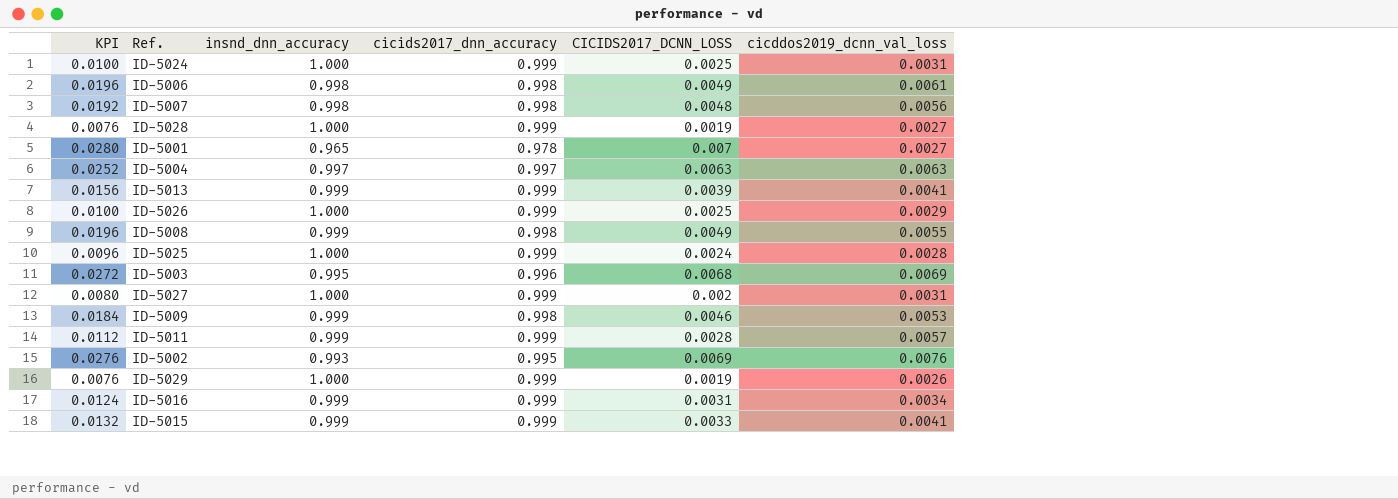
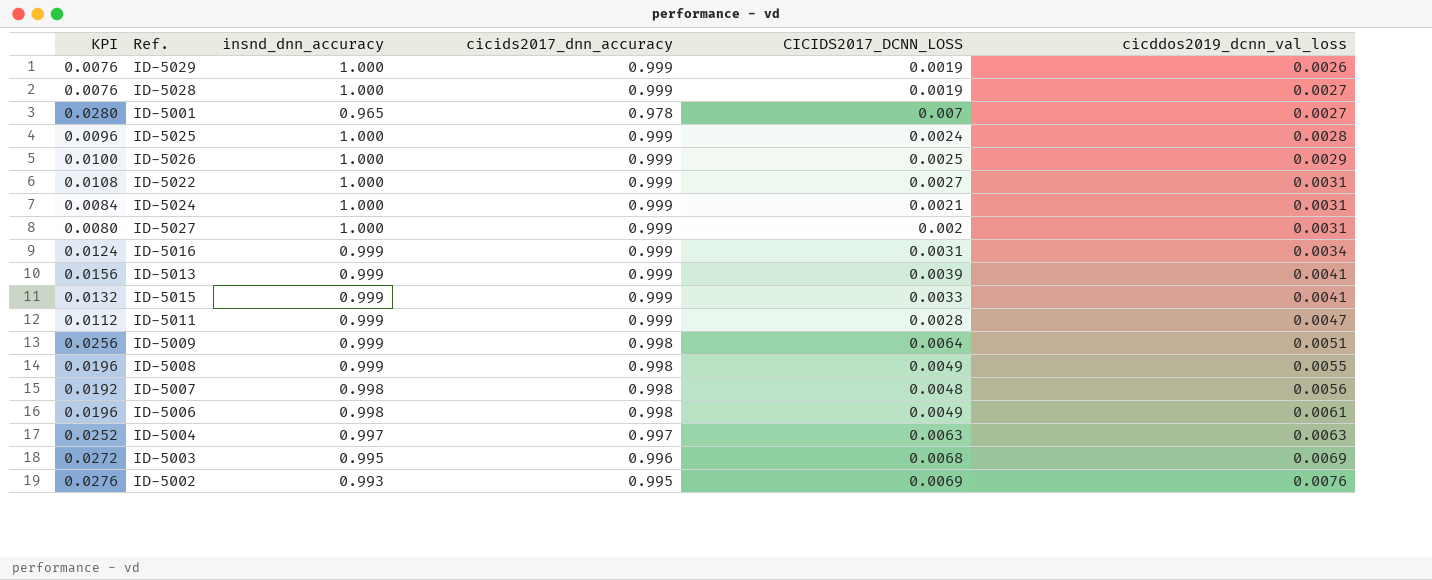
row order: none -> cicddos2019_dcnn_val_loss ascending
row ID-5022: none -> 0.0108 | 1.000 | 0.999 | 0.0027 | 0.0031
ID-5024 | KPI: 0.0100 -> 0.0084
ID-5024 | CICIDS2017_DCNN_LOSS: 0.0025 -> 0.0021
ID-5011 | cicddos2019_dcnn_val_loss: 0.0057 -> 0.0047
ID-5009 | KPI: 0.0184 -> 0.0256
ID-5009 | CICIDS2017_DCNN_LOSS: 0.0046 -> 0.0064
ID-5009 | cicddos2019_dcnn_val_loss: 0.0053 -> 0.0051

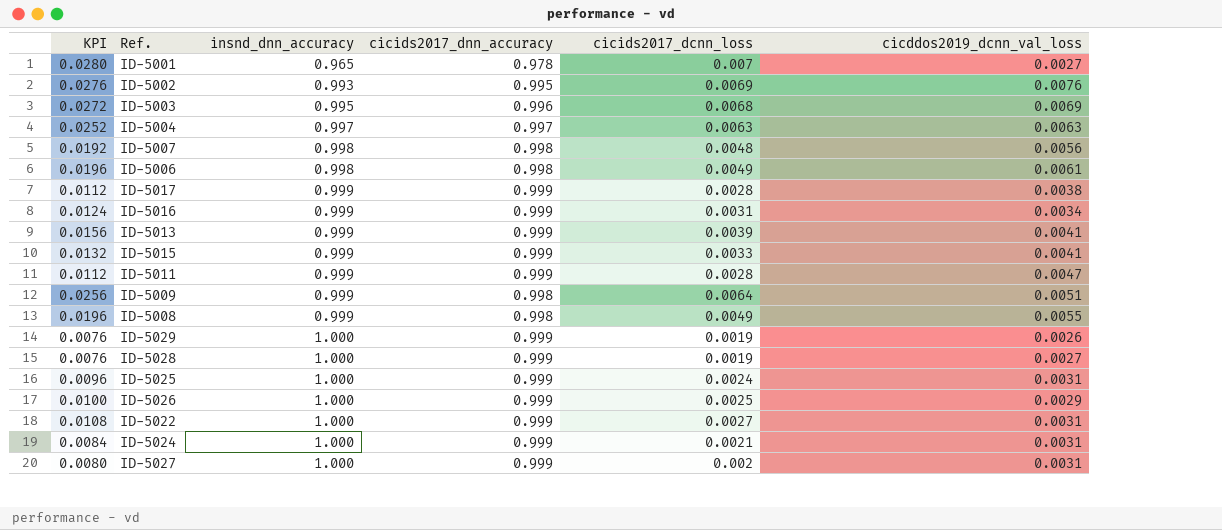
row order: cicddos2019_dcnn_val_loss ascending -> insnd_dnn_accuracy ascending
column name: CICIDS2017_DCNN_LOSS -> cicids2017_dcnn_loss
row ID-5017: none -> 0.0112 | 0.999 | 0.999 | 0.0028 | 0.0038
ID-5025 | cicddos2019_dcnn_val_loss: 0.0028 -> 0.0031

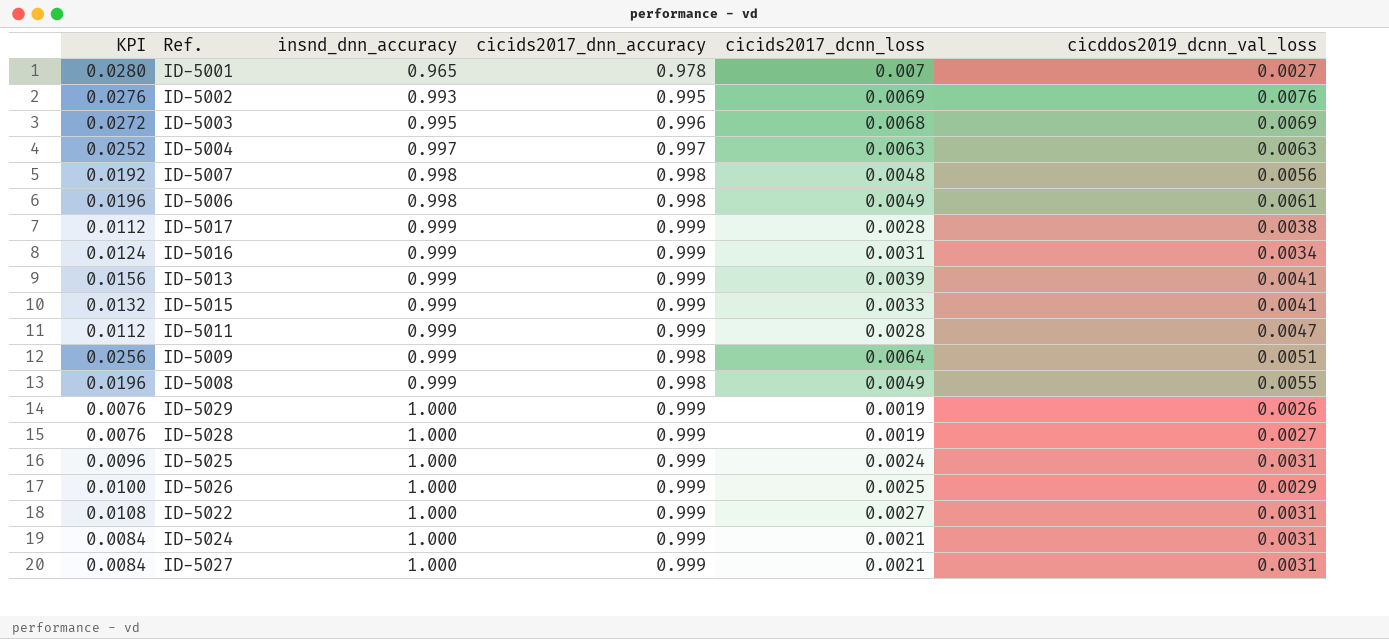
ID-5027 | KPI: 0.0080 -> 0.0084
ID-5027 | cicids2017_dcnn_loss: 0.002 -> 0.0021

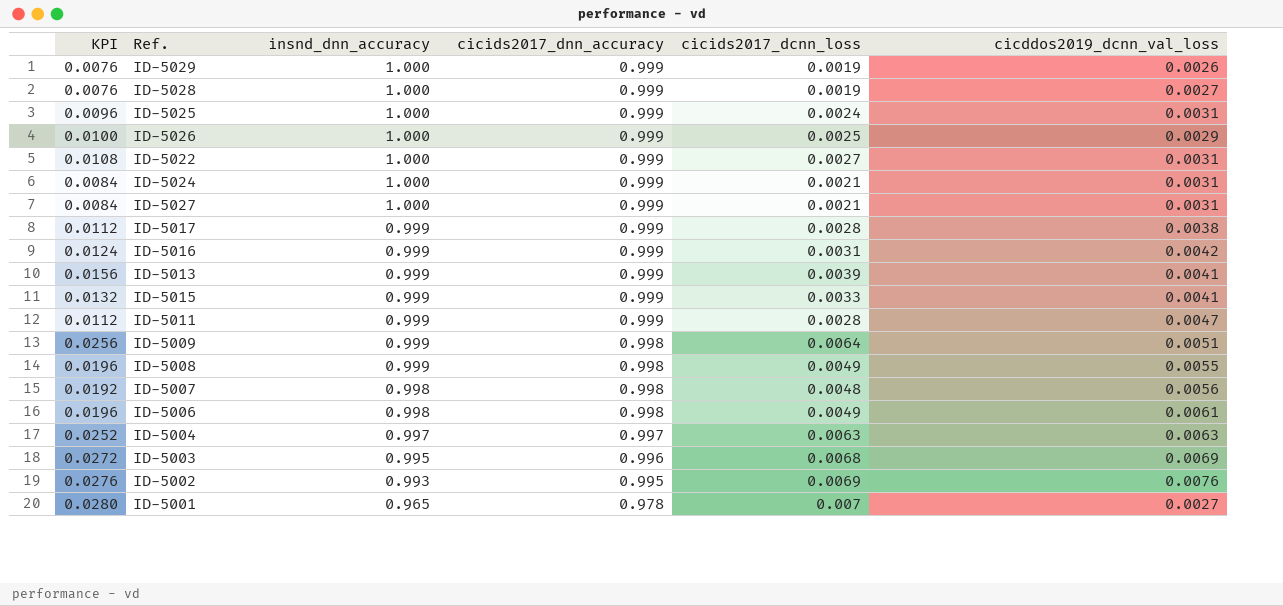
row order: insnd_dnn_accuracy ascending -> insnd_dnn_accuracy descending
ID-5016 | cicddos2019_dcnn_val_loss: 0.0034 -> 0.0042

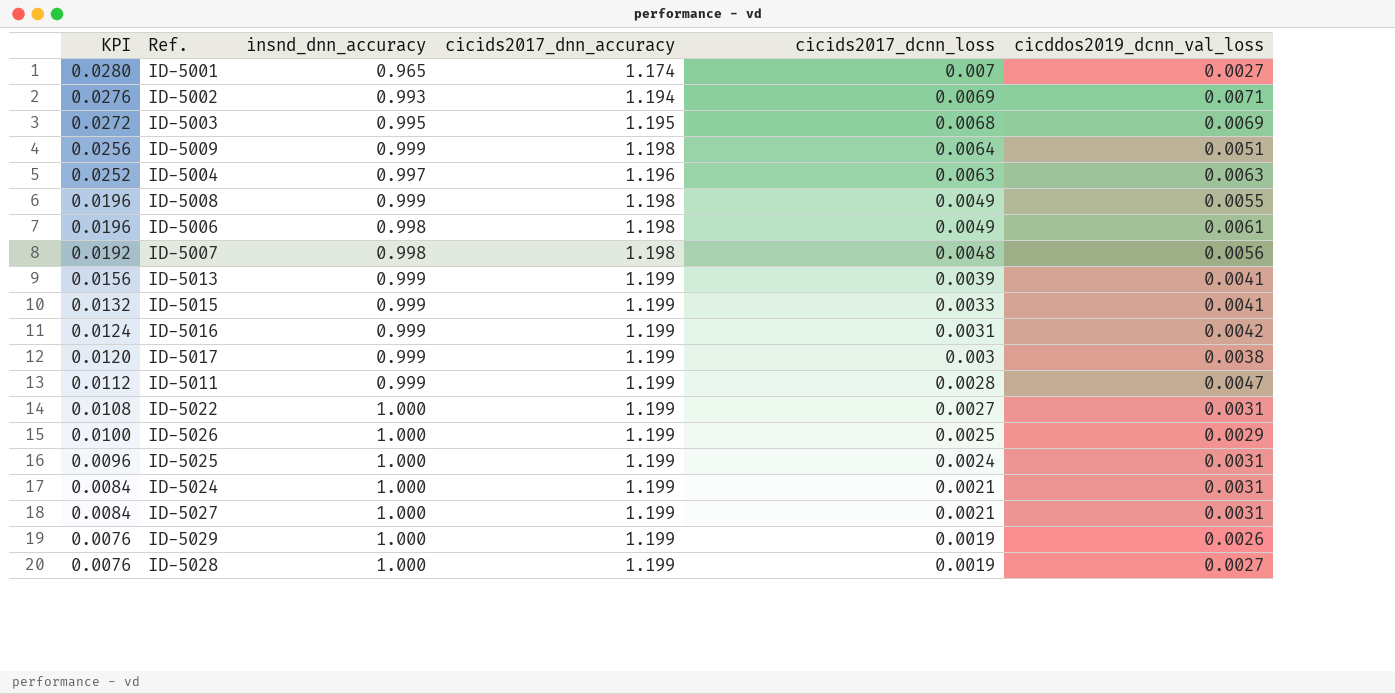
row order: insnd_dnn_accuracy descending -> KPI descending
ID-5001 | cicids2017_dnn_accuracy: 0.978 -> 1.174
ID-5002 | cicids2017_dnn_accuracy: 0.995 -> 1.194
ID-5002 | cicddos2019_dcnn_val_loss: 0.0076 -> 0.0071
ID-5003 | cicids2017_dnn_accuracy: 0.996 -> 1.195
ID-5009 | cicids2017_dnn_accuracy: 0.998 -> 1.198
ID-5004 | cicids2017_dnn_accuracy: 0.997 -> 1.196
ID-5008 | cicids2017_dnn_accuracy: 0.998 -> 1.198
ID-5006 | cicids2017_dnn_accuracy: 0.998 -> 1.198
ID-5007 | cicids2017_dnn_accuracy: 0.998 -> 1.198
ID-5013 | cicids2017_dnn_accuracy: 0.999 -> 1.199
ID-5015 | cicids2017_dnn_accuracy: 0.999 -> 1.199
ID-5016 | cicids2017_dnn_accuracy: 0.999 -> 1.199
ID-5017 | KPI: 0.0112 -> 0.0120
ID-5017 | cicids2017_dnn_accuracy: 0.999 -> 1.199
ID-5017 | cicids2017_dcnn_loss: 0.0028 -> 0.003
ID-5011 | cicids2017_dnn_accuracy: 0.999 -> 1.199
ID-5022 | cicids2017_dnn_accuracy: 0.999 -> 1.199
ID-5026 | cicids2017_dnn_accuracy: 0.999 -> 1.199
ID-5025 | cicids2017_dnn_accuracy: 0.999 -> 1.199
ID-5024 | cicids2017_dnn_accuracy: 0.999 -> 1.199
ID-5027 | cicids2017_dnn_accuracy: 0.999 -> 1.199
ID-5029 | cicids2017_dnn_accuracy: 0.999 -> 1.199
ID-5028 | cicids2017_dnn_accuracy: 0.999 -> 1.199

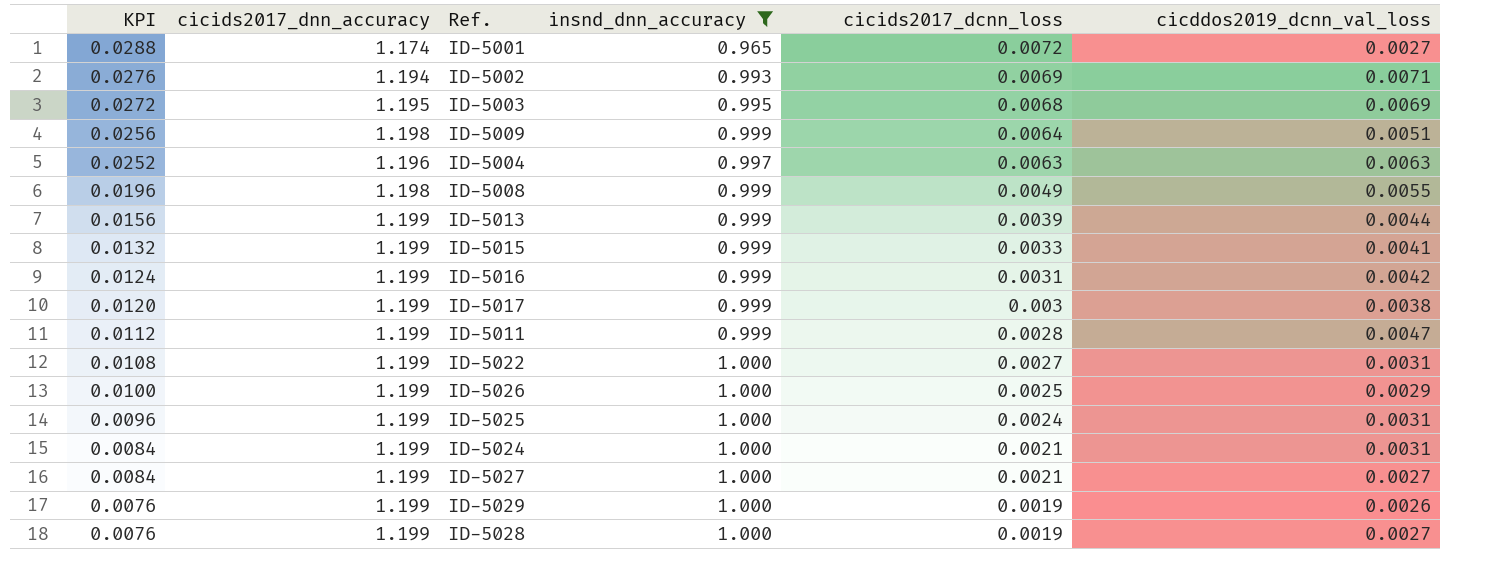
filter: none -> insnd_dnn_accuracy != 0.998
column cicids2017_dnn_accuracy | position: 4 -> 2
ID-5001 | KPI: 0.0280 -> 0.0288
ID-5001 | cicids2017_dcnn_loss: 0.007 -> 0.0072
ID-5013 | cicddos2019_dcnn_val_loss: 0.0041 -> 0.0044
ID-5027 | cicddos2019_dcnn_val_loss: 0.0031 -> 0.0027

